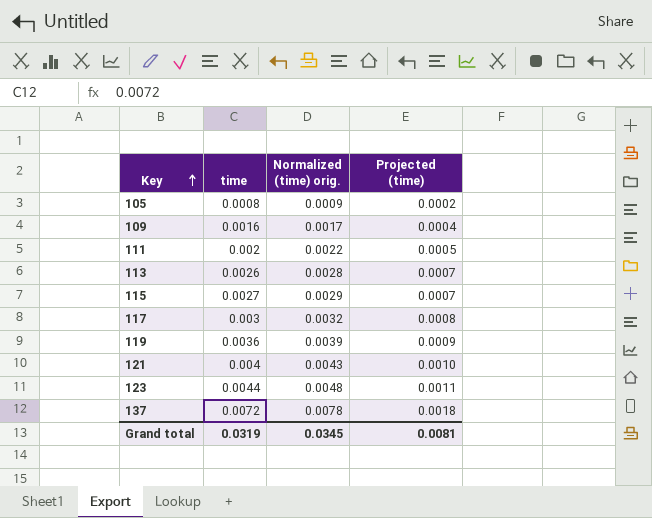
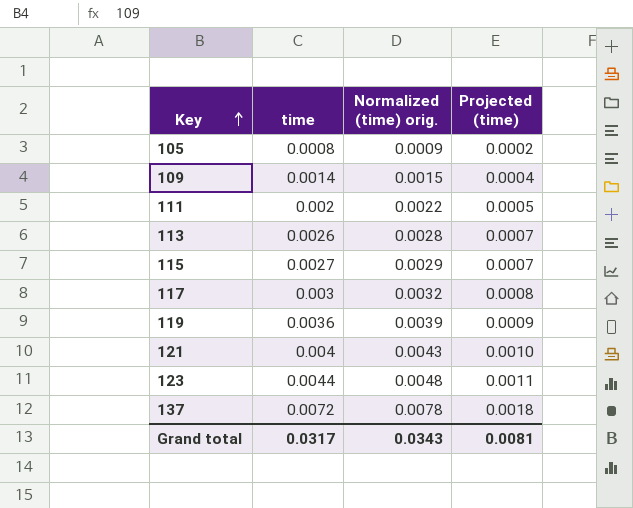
109 | time: 0.0016 -> 0.0014
109 | Normalized (time) orig.: 0.0017 -> 0.0015
Grand total | time: 0.0319 -> 0.0317
Grand total | Normalized (time) orig.: 0.0345 -> 0.0343

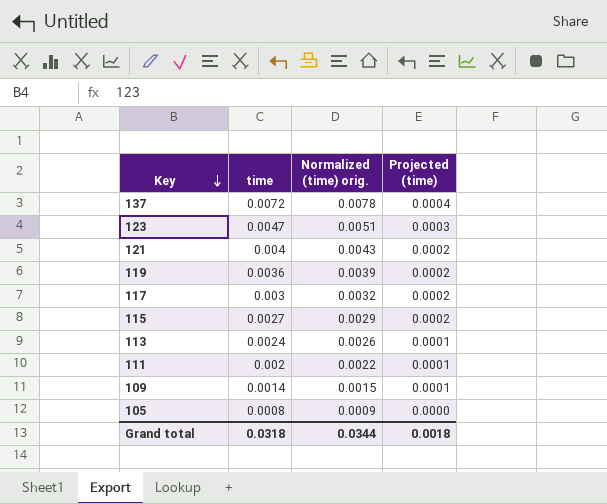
row order: Key ascending -> Key descending
column Projected (time) | formula: [time] * 0.25 -> [time] * 0.06
123 | time: 0.0044 -> 0.0047
123 | Normalized (time) orig.: 0.0048 -> 0.0051
113 | time: 0.0026 -> 0.0024
113 | Normalized (time) orig.: 0.0028 -> 0.0026
Grand total | time: 0.0317 -> 0.0318
Grand total | Normalized (time) orig.: 0.0343 -> 0.0344
Grand total | Projected (time): 0.0081 -> 0.0018

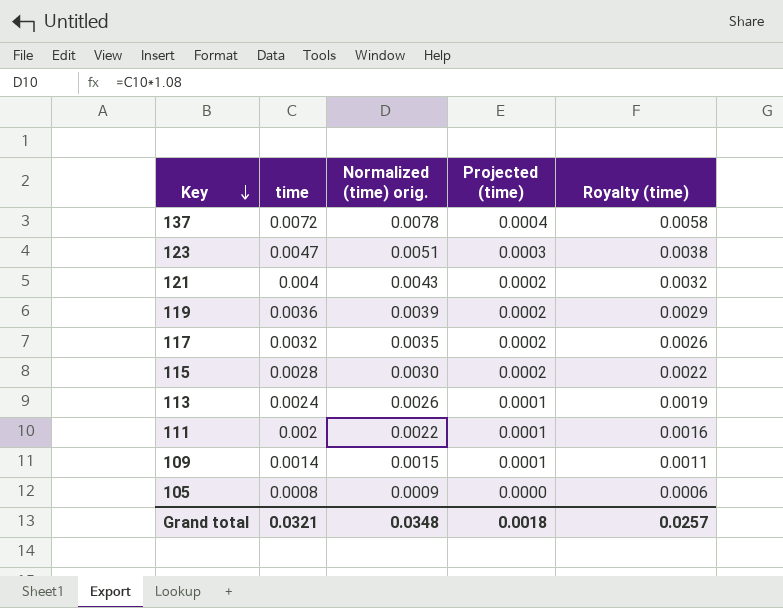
column Royalty (time) | formula: none -> [time] * 0.8
117 | time: 0.003 -> 0.0032
117 | Normalized (time) orig.: 0.0032 -> 0.0035
115 | time: 0.0027 -> 0.0028
115 | Normalized (time) orig.: 0.0029 -> 0.0030
Grand total | time: 0.0318 -> 0.0321
Grand total | Normalized (time) orig.: 0.0344 -> 0.0348

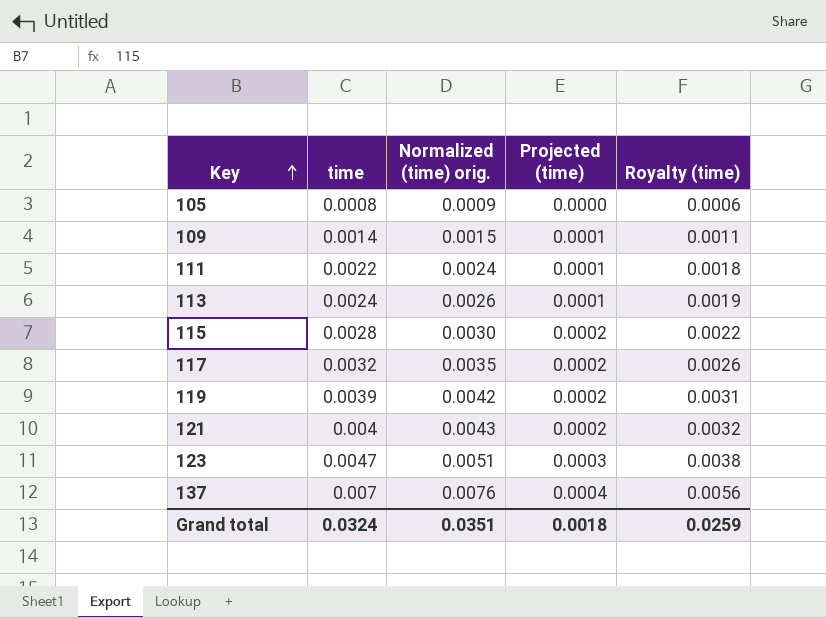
row order: Key descending -> Key ascending
111 | time: 0.002 -> 0.0022
111 | Normalized (time) orig.: 0.0022 -> 0.0024
111 | Royalty (time): 0.0016 -> 0.0018
119 | time: 0.0036 -> 0.0039
119 | Normalized (time) orig.: 0.0039 -> 0.0042
119 | Royalty (time): 0.0029 -> 0.0031
137 | time: 0.0072 -> 0.007
137 | Normalized (time) orig.: 0.0078 -> 0.0076
137 | Royalty (time): 0.0058 -> 0.0056
Grand total | time: 0.0321 -> 0.0324
Grand total | Normalized (time) orig.: 0.0348 -> 0.0351
Grand total | Royalty (time): 0.0257 -> 0.0259

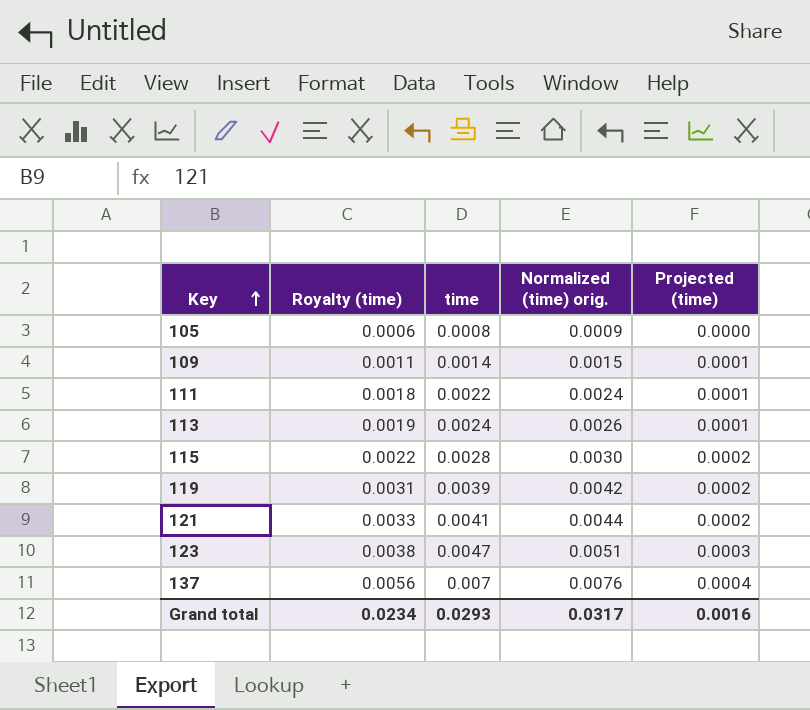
column Royalty (time) | position: 5 -> 2
row 117: 0.0032 | 0.0035 | 0.0002 | 0.0026 -> none
121 | Royalty (time): 0.0032 -> 0.0033
121 | time: 0.004 -> 0.0041
121 | Normalized (time) orig.: 0.0043 -> 0.0044
Grand total | Royalty (time): 0.0259 -> 0.0234
Grand total | time: 0.0324 -> 0.0293
Grand total | Normalized (time) orig.: 0.0351 -> 0.0317
Grand total | Projected (time): 0.0018 -> 0.0016

